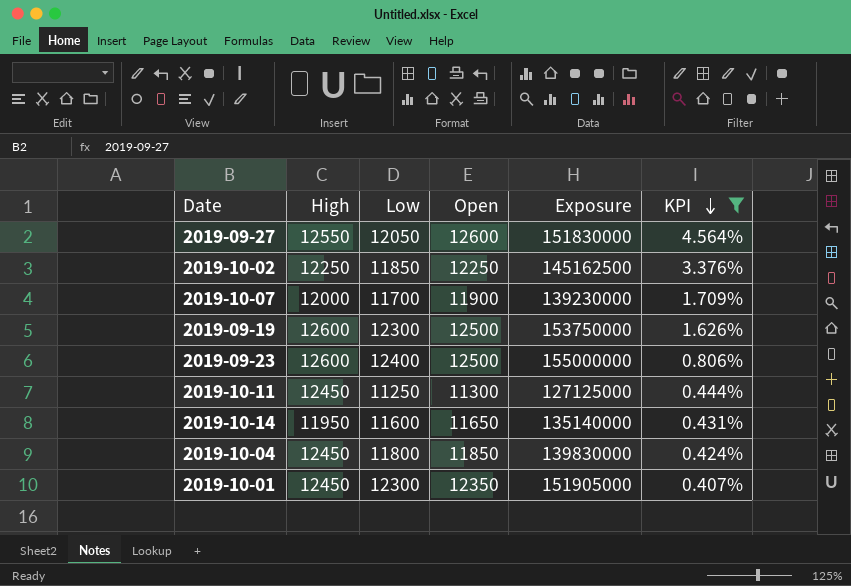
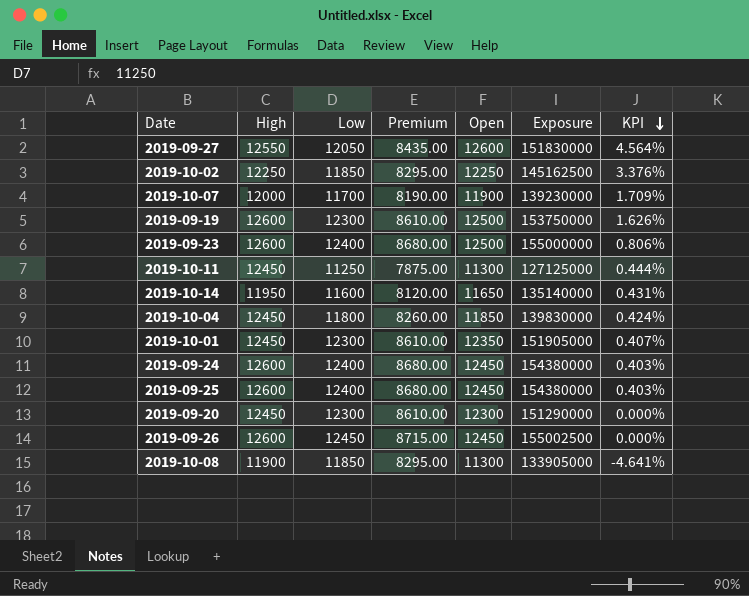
filter: KPI >= 0.407% -> none
column Premium | formula: none -> [Low] * 0.7

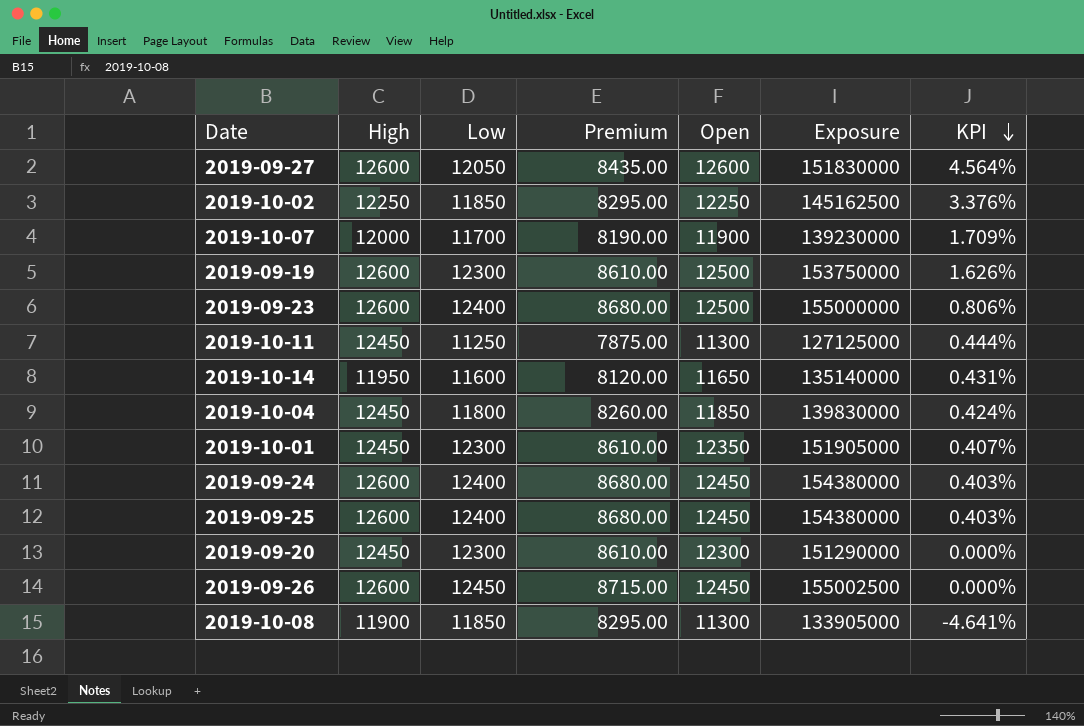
2019-09-27 | High: 12550 -> 12600

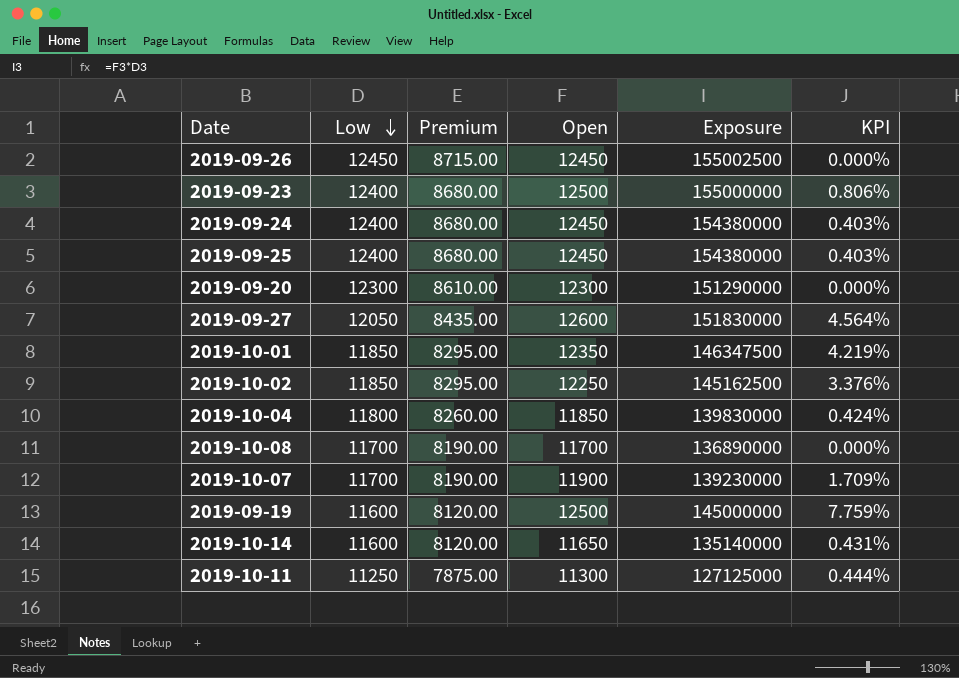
row order: KPI descending -> Low descending
column High | position: 2 -> none
2019-10-01 | Low: 12300 -> 11850
2019-10-01 | Premium: 8610.00 -> 8295.00
2019-10-01 | Exposure: 151905000 -> 146347500
2019-10-01 | KPI: 0.407% -> 4.219%
2019-10-08 | Low: 11850 -> 11700
2019-10-08 | Premium: 8295.00 -> 8190.00
2019-10-08 | Open: 11300 -> 11700
2019-10-08 | Exposure: 133905000 -> 136890000
2019-10-08 | KPI: -4.641% -> 0.000%
2019-09-19 | Low: 12300 -> 11600
2019-09-19 | Premium: 8610.00 -> 8120.00
2019-09-19 | Exposure: 153750000 -> 145000000
2019-09-19 | KPI: 1.626% -> 7.759%

